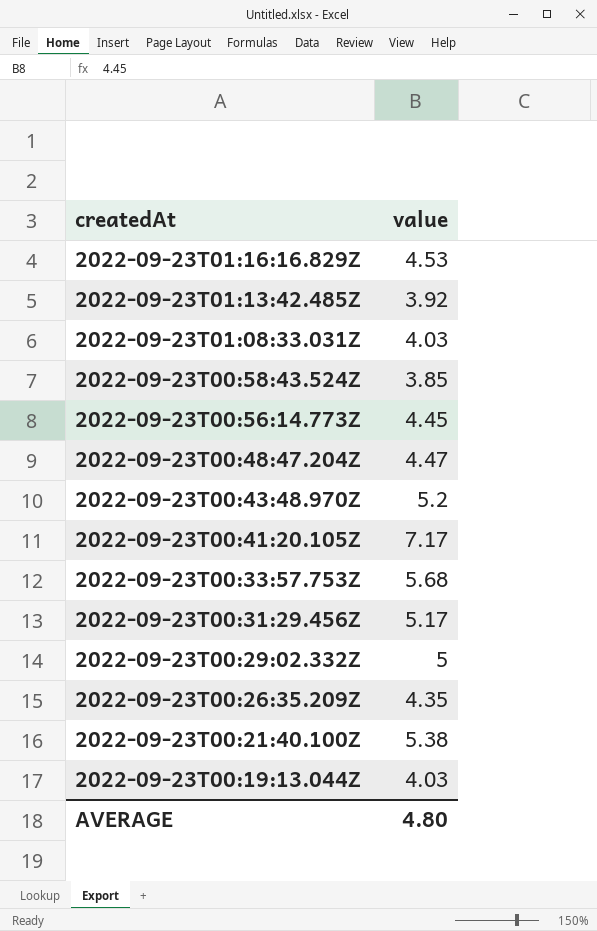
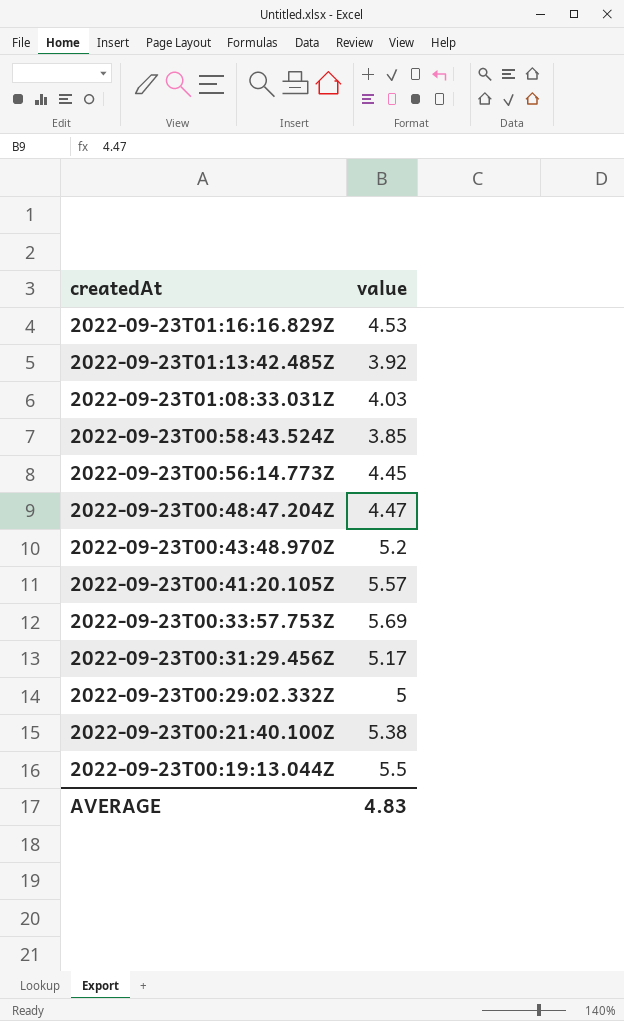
row 2022-09-23T00:26:35.209Z: 4.35 -> none
2022-09-23T00:41:20.105Z | value: 7.17 -> 5.57
2022-09-23T00:33:57.753Z | value: 5.68 -> 5.69
2022-09-23T00:19:13.044Z | value: 4.03 -> 5.5
AVERAGE | value: 4.80 -> 4.83

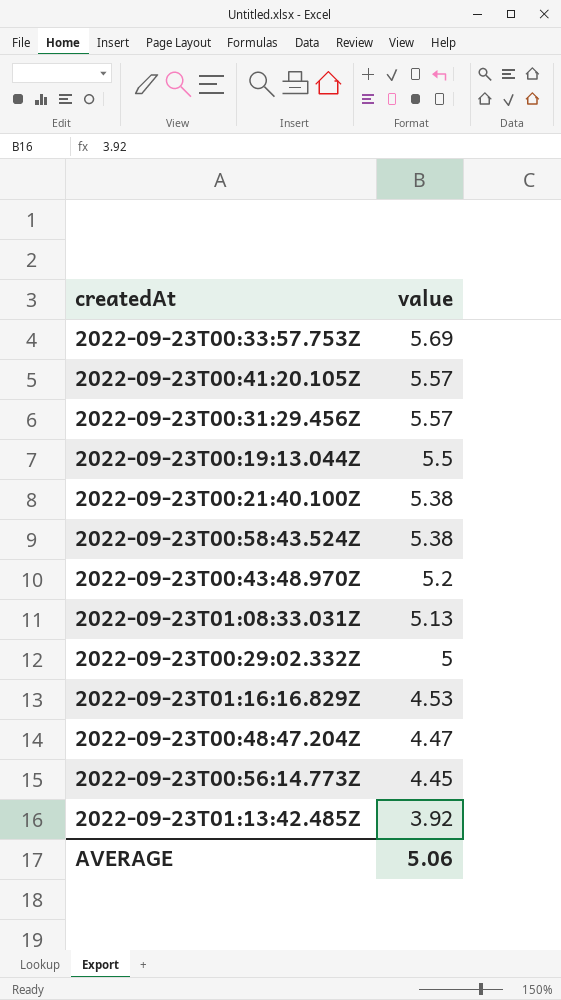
row order: createdAt descending -> value descending
2022-09-23T00:31:29.456Z | value: 5.17 -> 5.57
2022-09-23T00:58:43.524Z | value: 3.85 -> 5.38
2022-09-23T01:08:33.031Z | value: 4.03 -> 5.13
AVERAGE | value: 4.83 -> 5.06

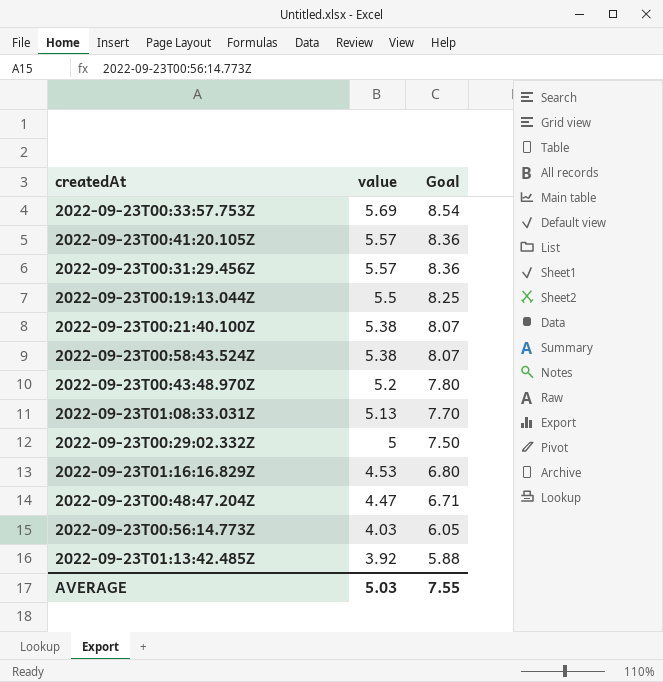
column Goal | formula: none -> [value] * 1.5
2022-09-23T00:56:14.773Z | value: 4.45 -> 4.03
AVERAGE | value: 5.06 -> 5.03

